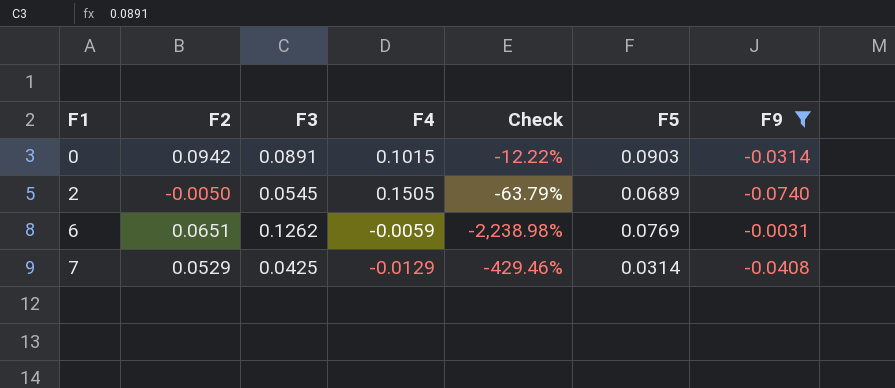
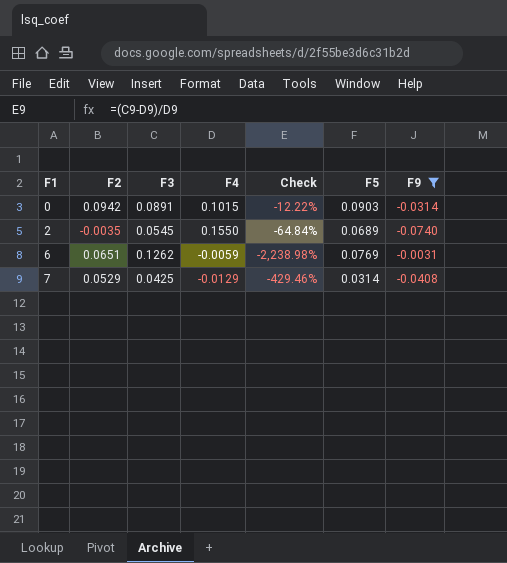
2 | F2: -0.0050 -> -0.0035
2 | F4: 0.1505 -> 0.1550
2 | Check: -63.79% -> -64.84%

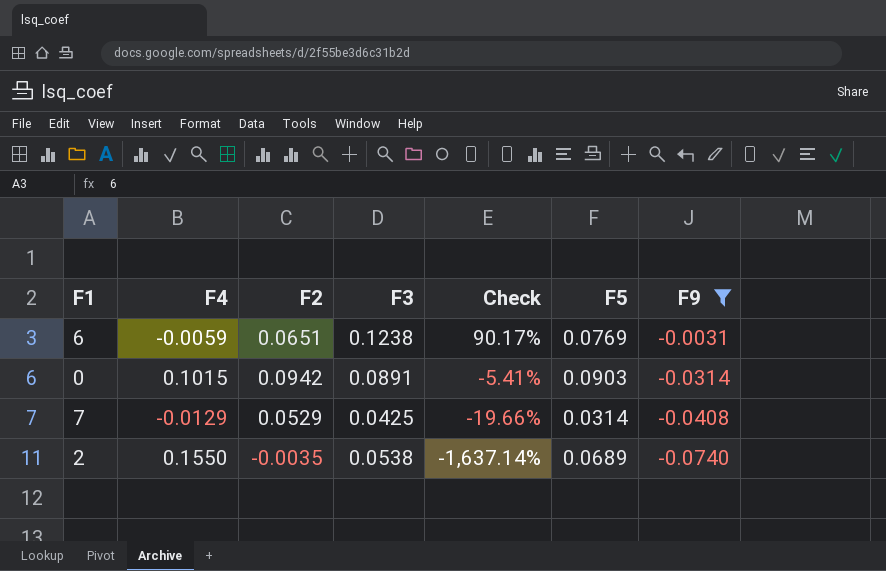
row order: F1 ascending -> Check descending
column F4 | position: 4 -> 2
column Check | formula: ([F3] - [F4]) / [F4] -> ([F3] - [F2]) / [F2]
6 | F3: 0.1262 -> 0.1238
2 | F3: 0.0545 -> 0.0538

